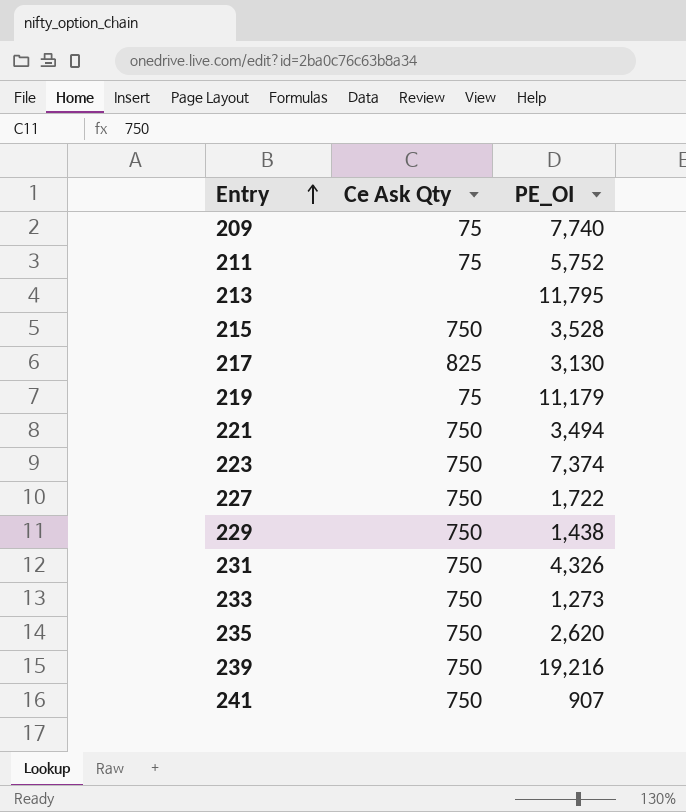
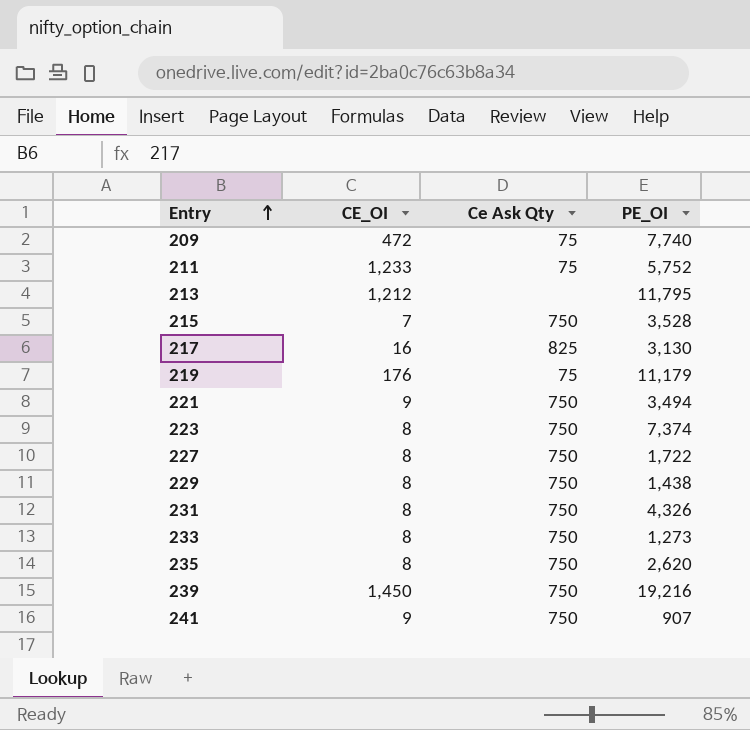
column CE_OI | position: none -> 2

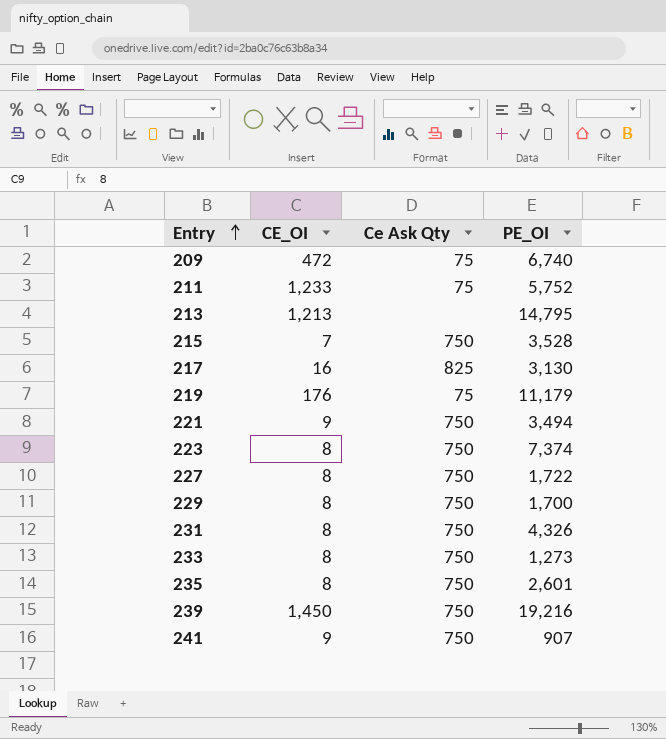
209 | PE_OI: 7,740 -> 6,740
213 | CE_OI: 1,212 -> 1,213
213 | PE_OI: 11,795 -> 14,795
229 | PE_OI: 1,438 -> 1,700
235 | PE_OI: 2,620 -> 2,601

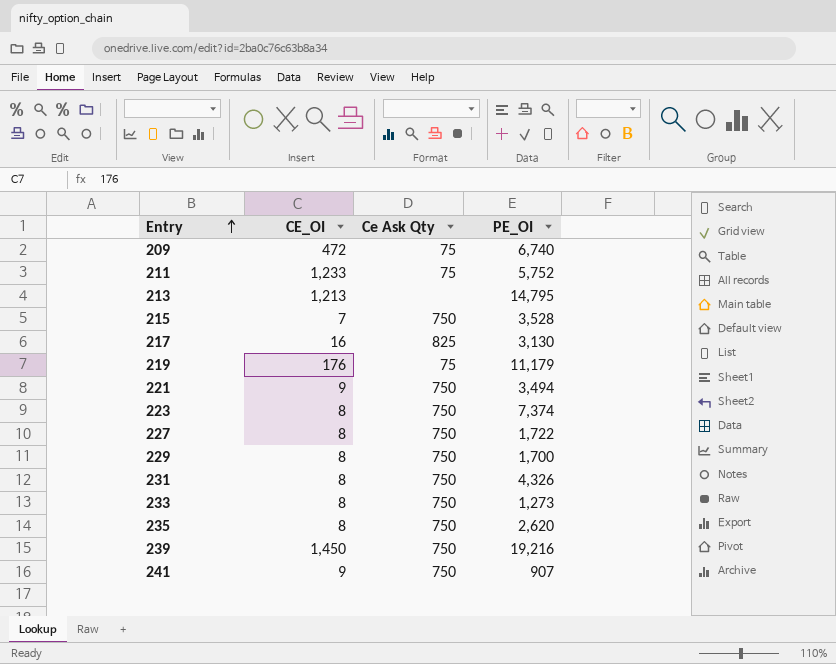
235 | PE_OI: 2,601 -> 2,620

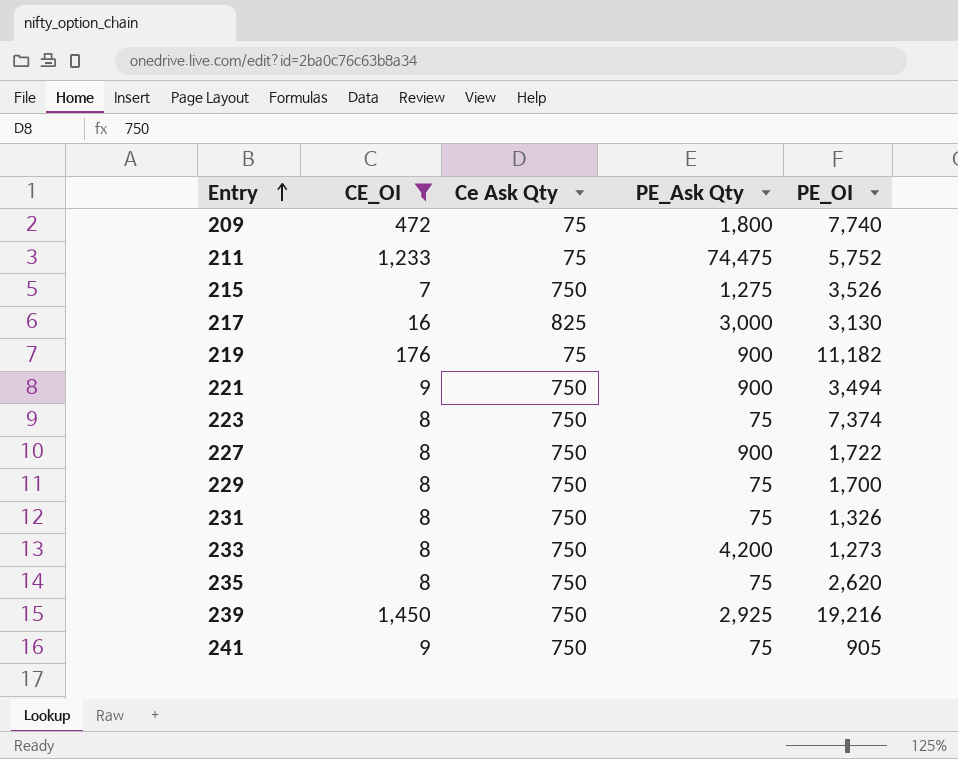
filter: none -> CE_OI != 1,213
column PE_Ask Qty | position: none -> 4
209 | PE_OI: 6,740 -> 7,740
215 | PE_OI: 3,528 -> 3,526
219 | PE_OI: 11,179 -> 11,182
231 | PE_OI: 4,326 -> 1,326
241 | PE_OI: 907 -> 905

